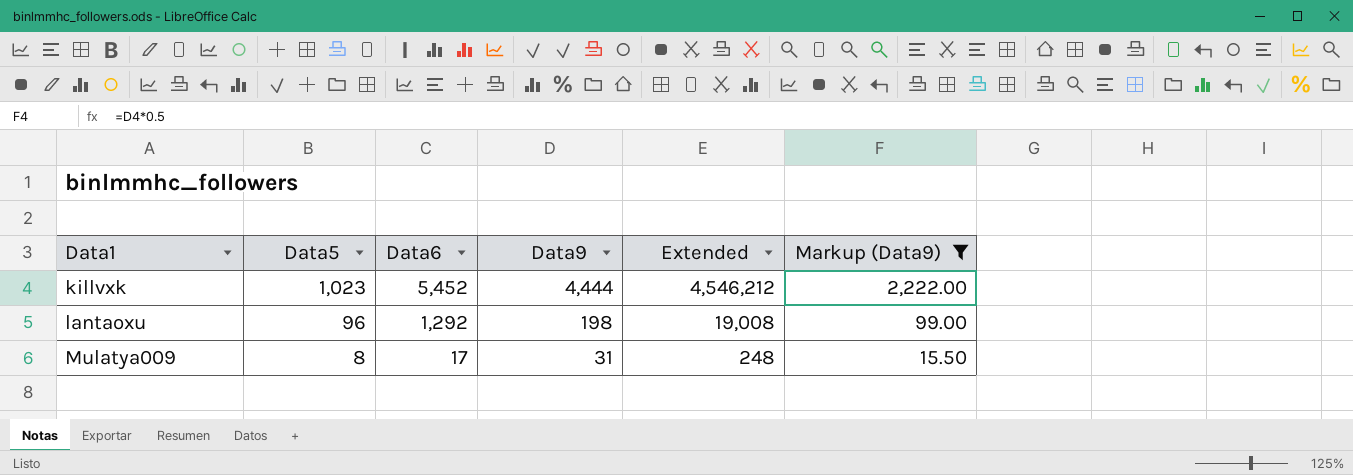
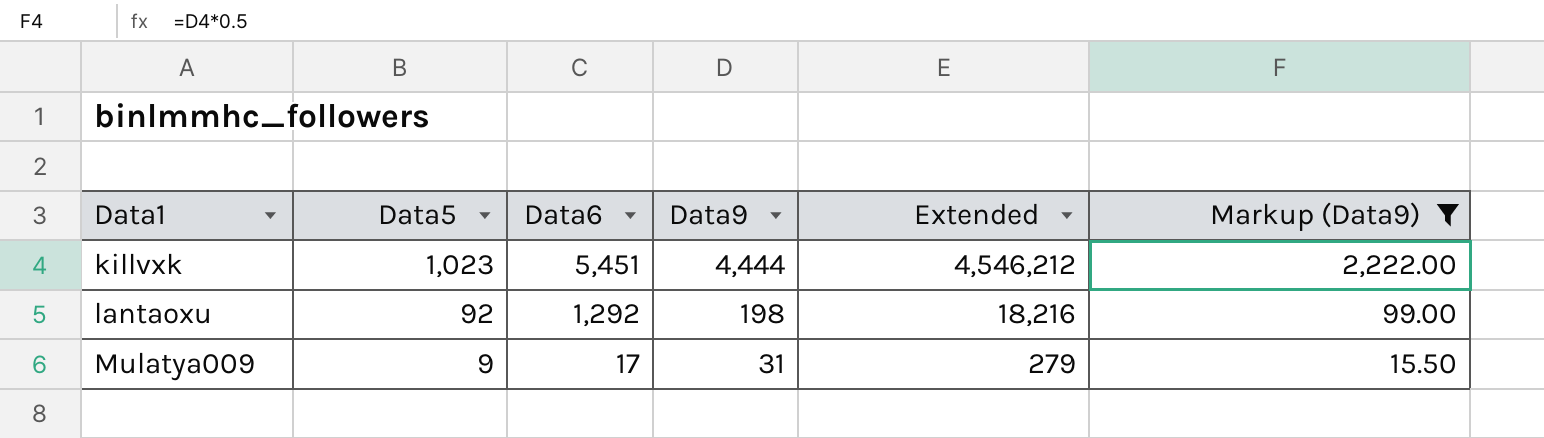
killvxk | Data6: 5,452 -> 5,451
lantaoxu | Data5: 96 -> 92
lantaoxu | Extended: 19,008 -> 18,216
Mulatya009 | Data5: 8 -> 9
Mulatya009 | Extended: 248 -> 279

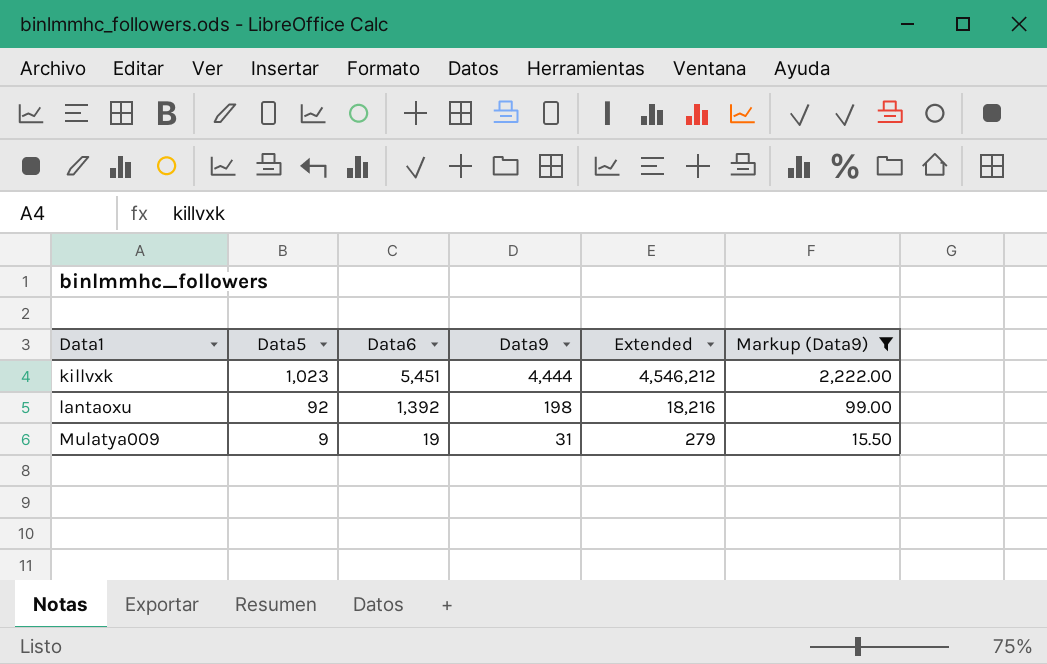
lantaoxu | Data6: 1,292 -> 1,392
Mulatya009 | Data6: 17 -> 19

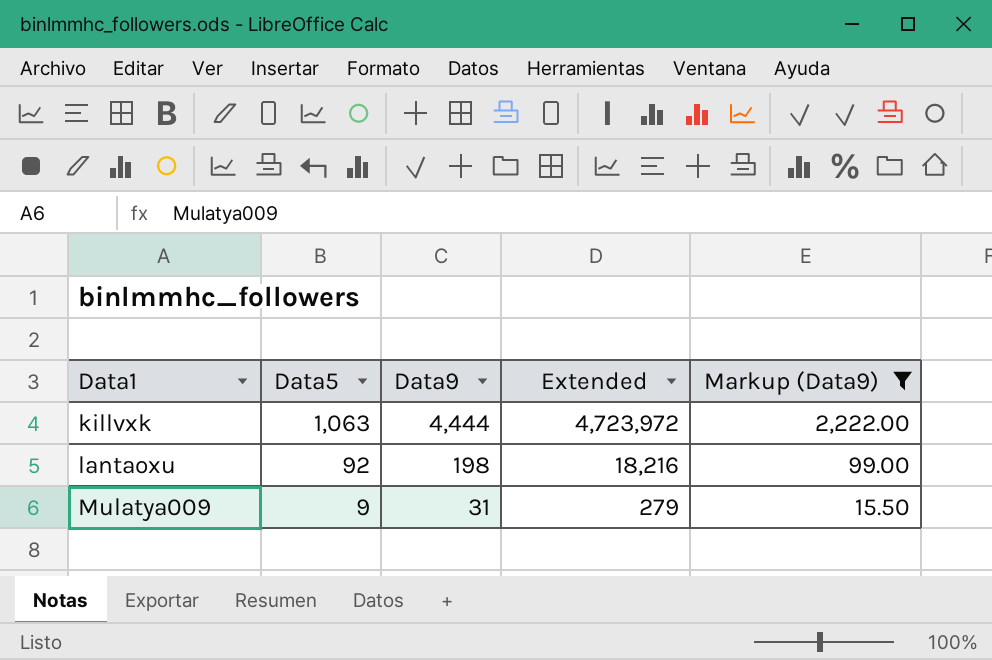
column Data6 | position: 3 -> none
killvxk | Data5: 1,023 -> 1,063
killvxk | Extended: 4,546,212 -> 4,723,972

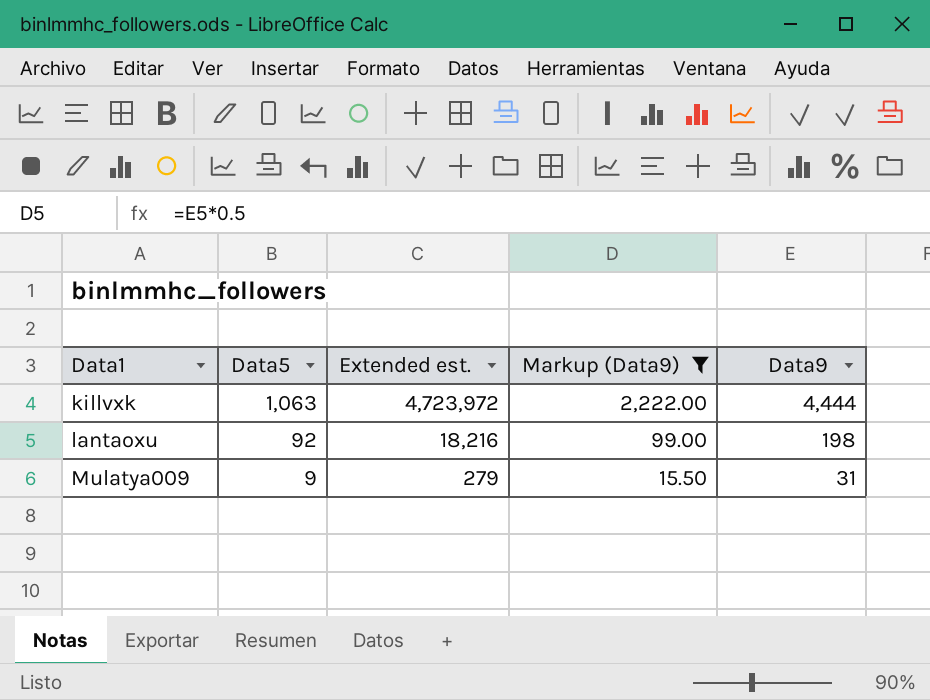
column name: Extended -> Extended est.
column Data9 | position: 3 -> 5

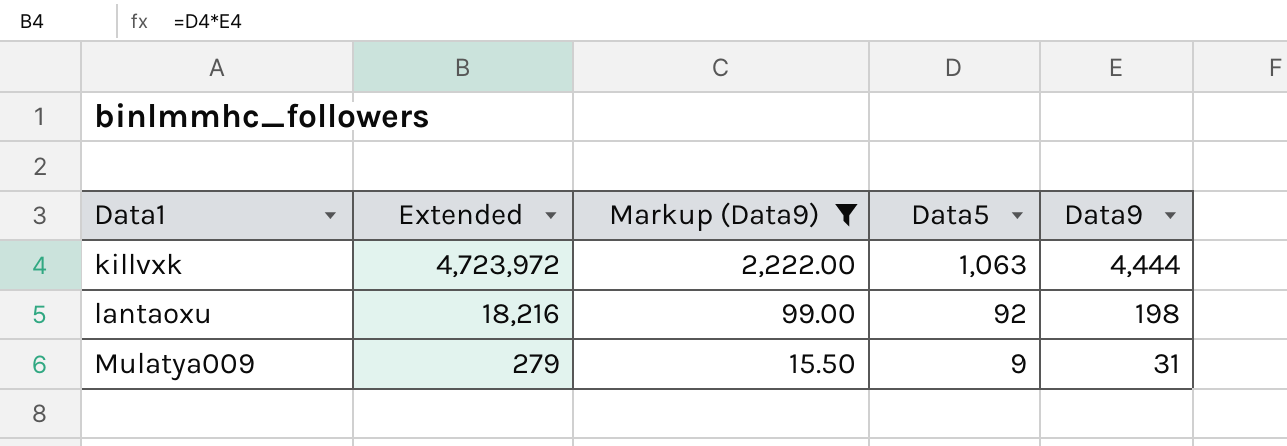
column name: Extended est. -> Extended
column Data5 | position: 2 -> 4

